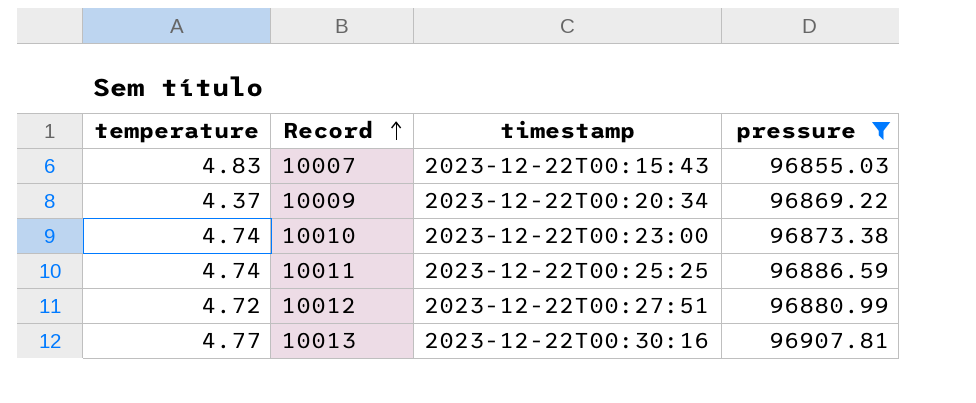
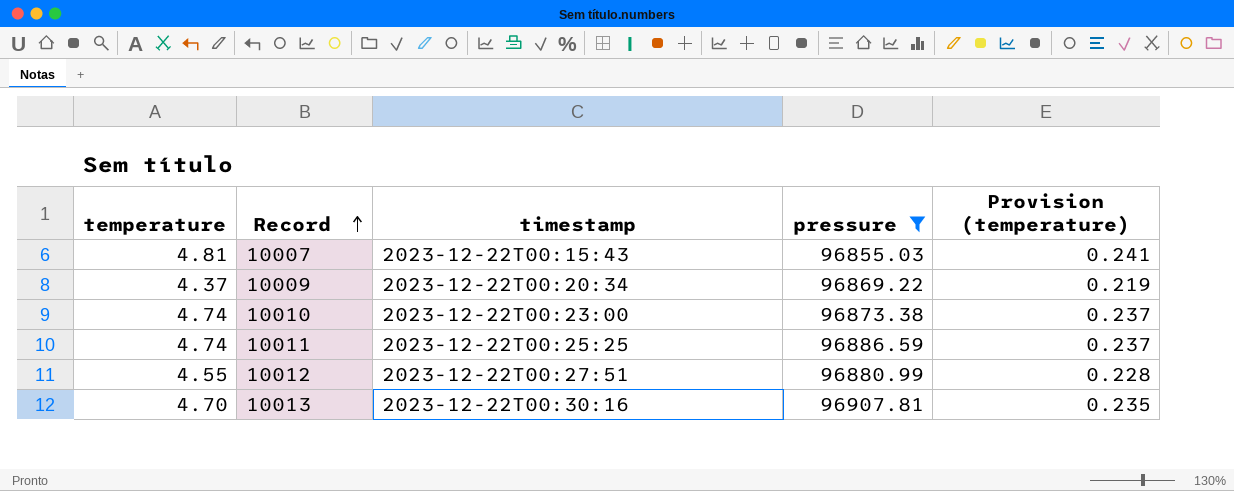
column Provision (temperature) | formula: none -> [temperature] * 0.05
10007 | temperature: 4.83 -> 4.81
10012 | temperature: 4.72 -> 4.55
10013 | temperature: 4.77 -> 4.70

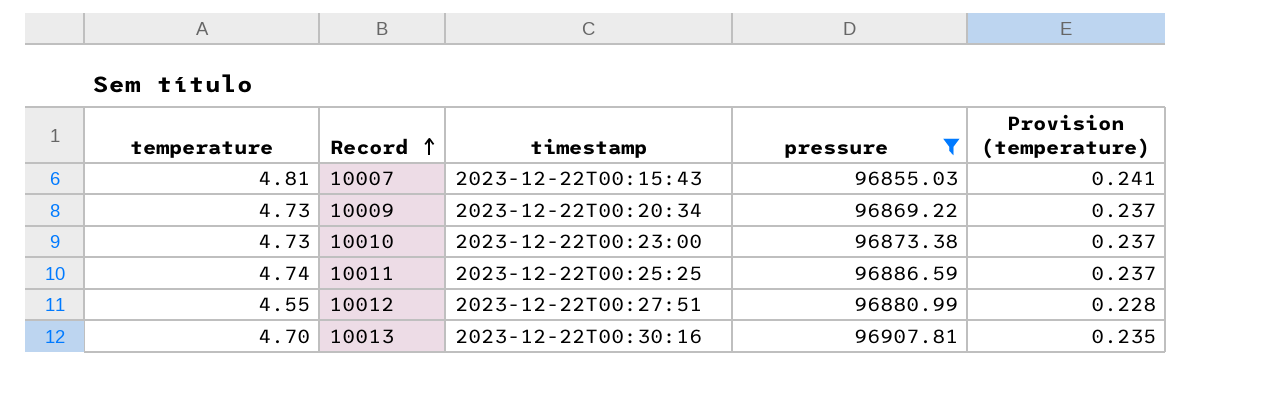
10009 | temperature: 4.37 -> 4.73
10009 | Provision (temperature): 0.219 -> 0.237
10010 | temperature: 4.74 -> 4.73

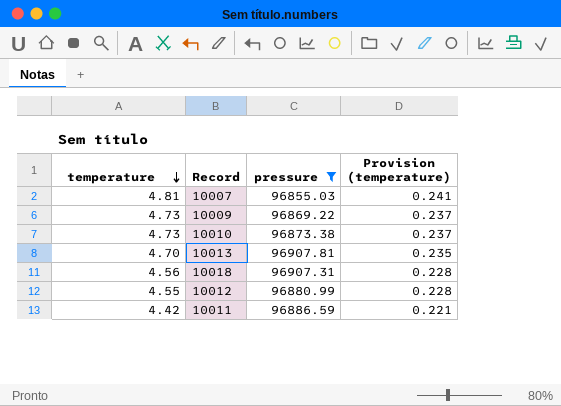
row order: Record ascending -> temperature descending
column timestamp | position: 3 -> none
row 10018: none -> 4.56 | 96907.31 | 0.228
10011 | temperature: 4.74 -> 4.42
10011 | Provision (temperature): 0.237 -> 0.221

